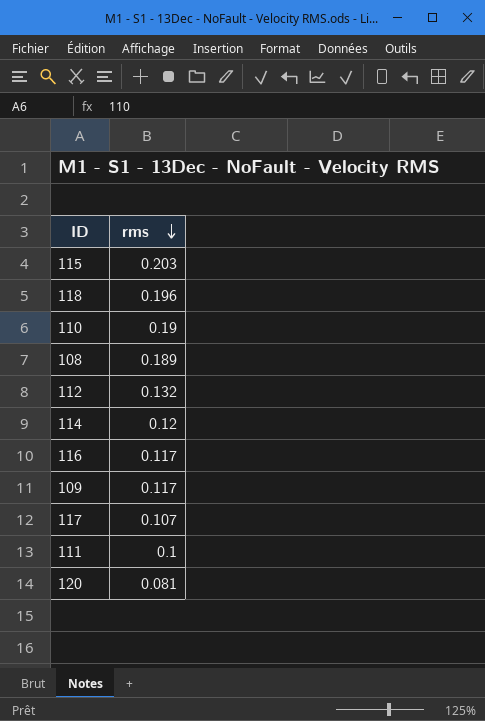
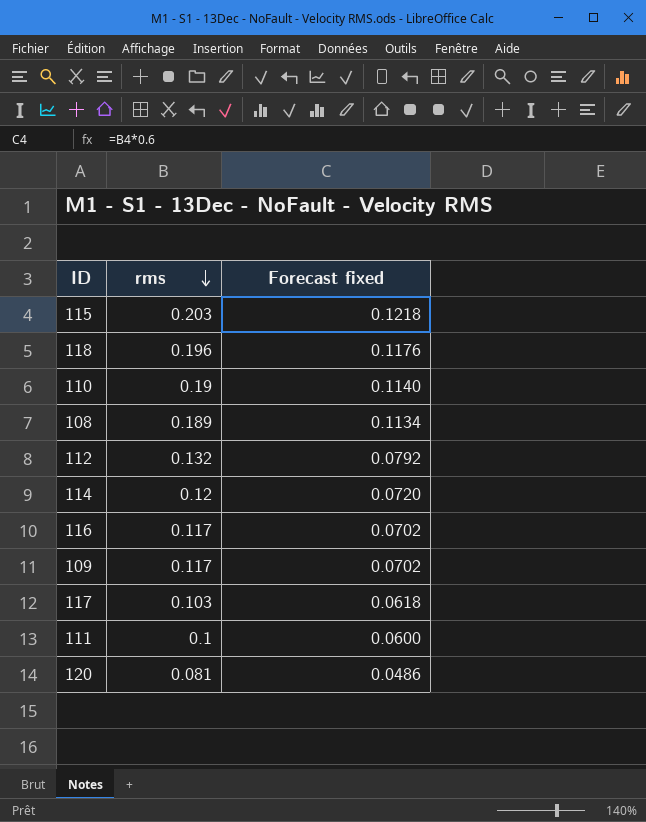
column Forecast fixed | formula: none -> [rms] * 0.6
117 | rms: 0.107 -> 0.103

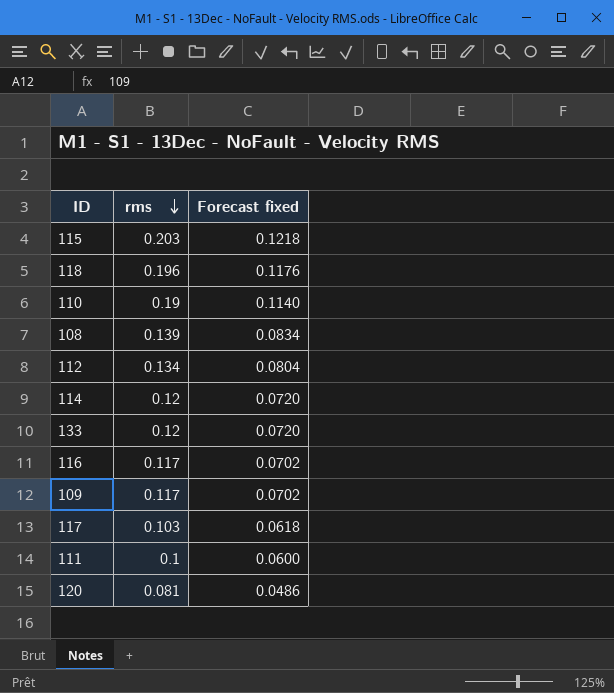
108 | rms: 0.189 -> 0.139
108 | Forecast fixed: 0.1134 -> 0.0834
112 | rms: 0.132 -> 0.134
112 | Forecast fixed: 0.0792 -> 0.0804
row 133: none -> 0.12 | 0.0720

